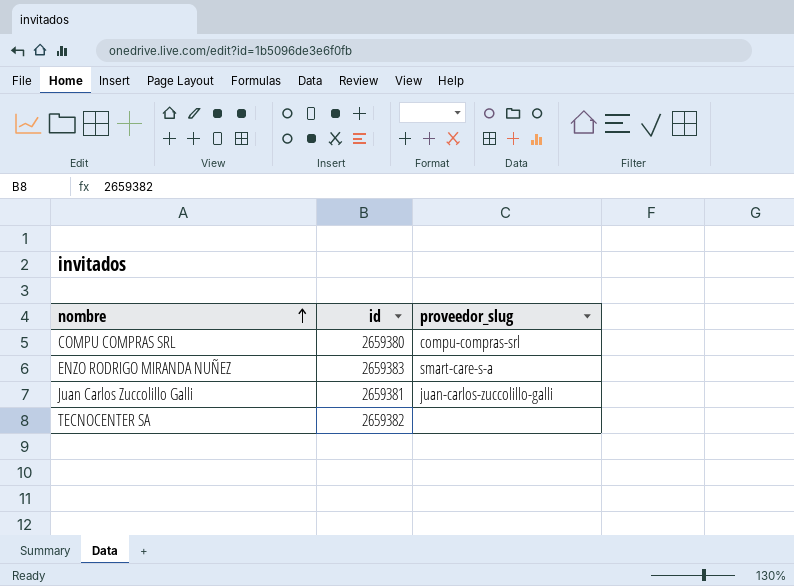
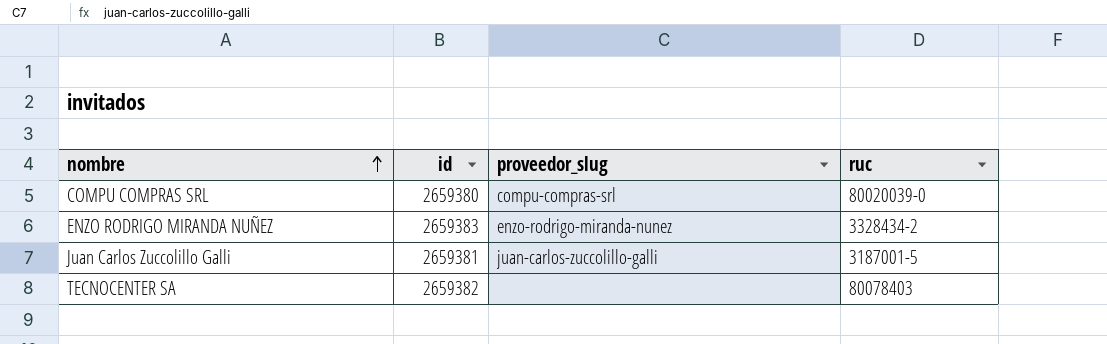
column ruc | position: none -> 4
ENZO RODRIGO MIRANDA NUÑEZ | proveedor_slug: smart-care-s-a -> enzo-rodrigo-miranda-nunez

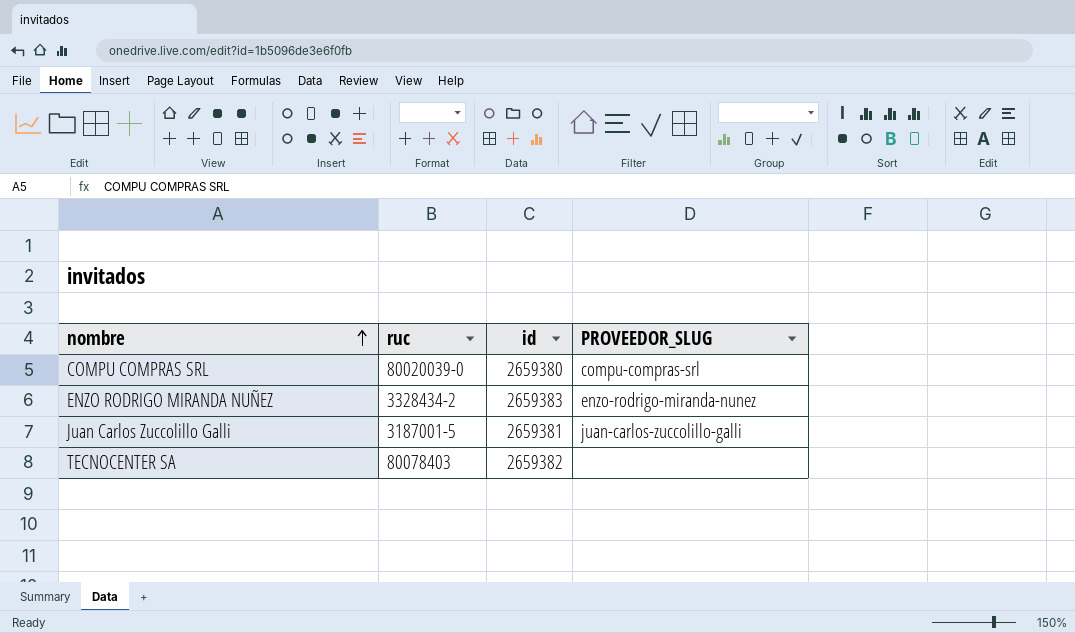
column ruc | position: 4 -> 2
column name: proveedor_slug -> PROVEEDOR_SLUG

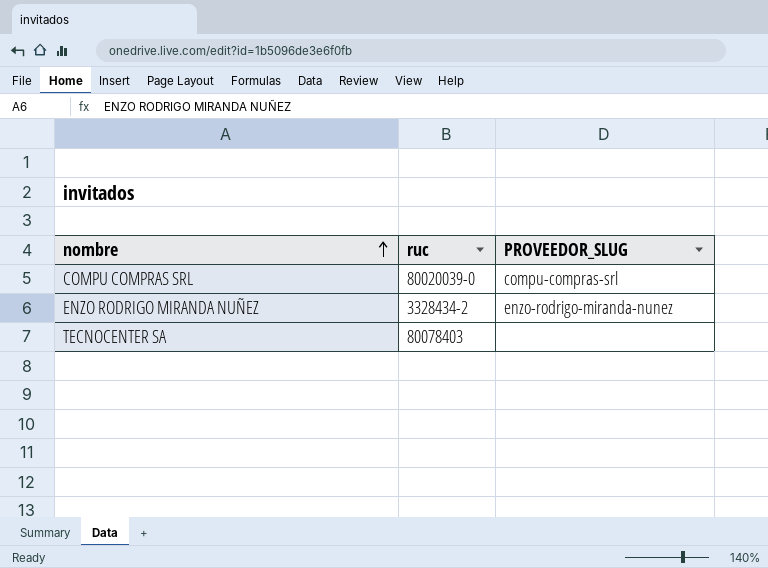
column id | position: 3 -> none
row Juan Carlos Zuccolillo Galli: 3187001-5 | 2659381 | juan-carlos-zuccolillo-galli -> none

